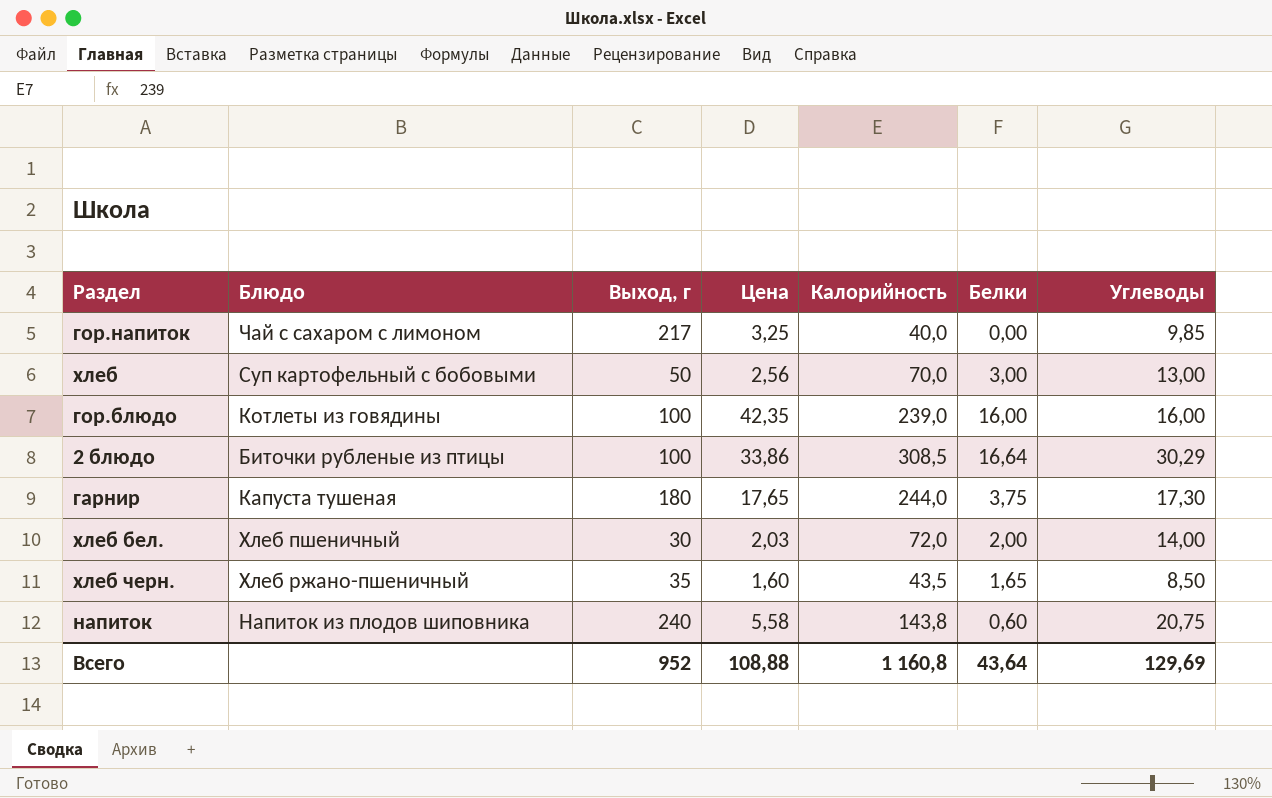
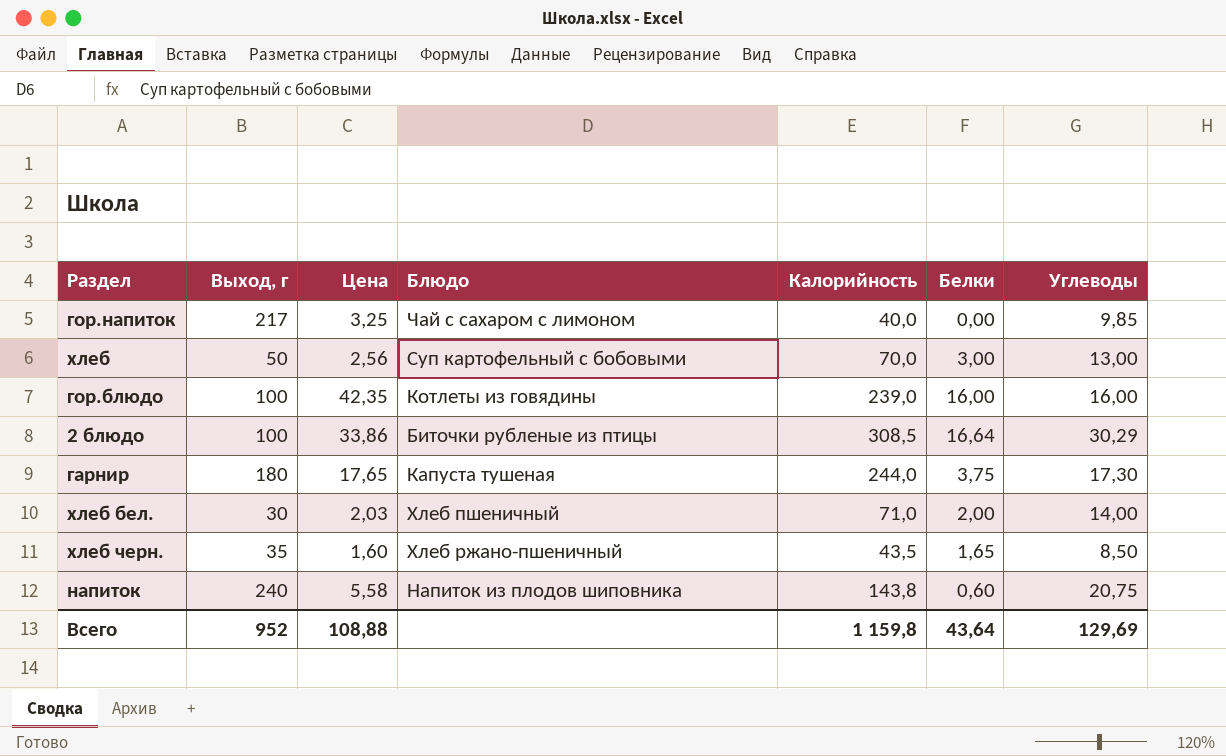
column Блюдо | position: 2 -> 4
хлеб бел. | Калорийность: 72,0 -> 71,0
Всего | Калорийность: 1 160,8 -> 1 159,8

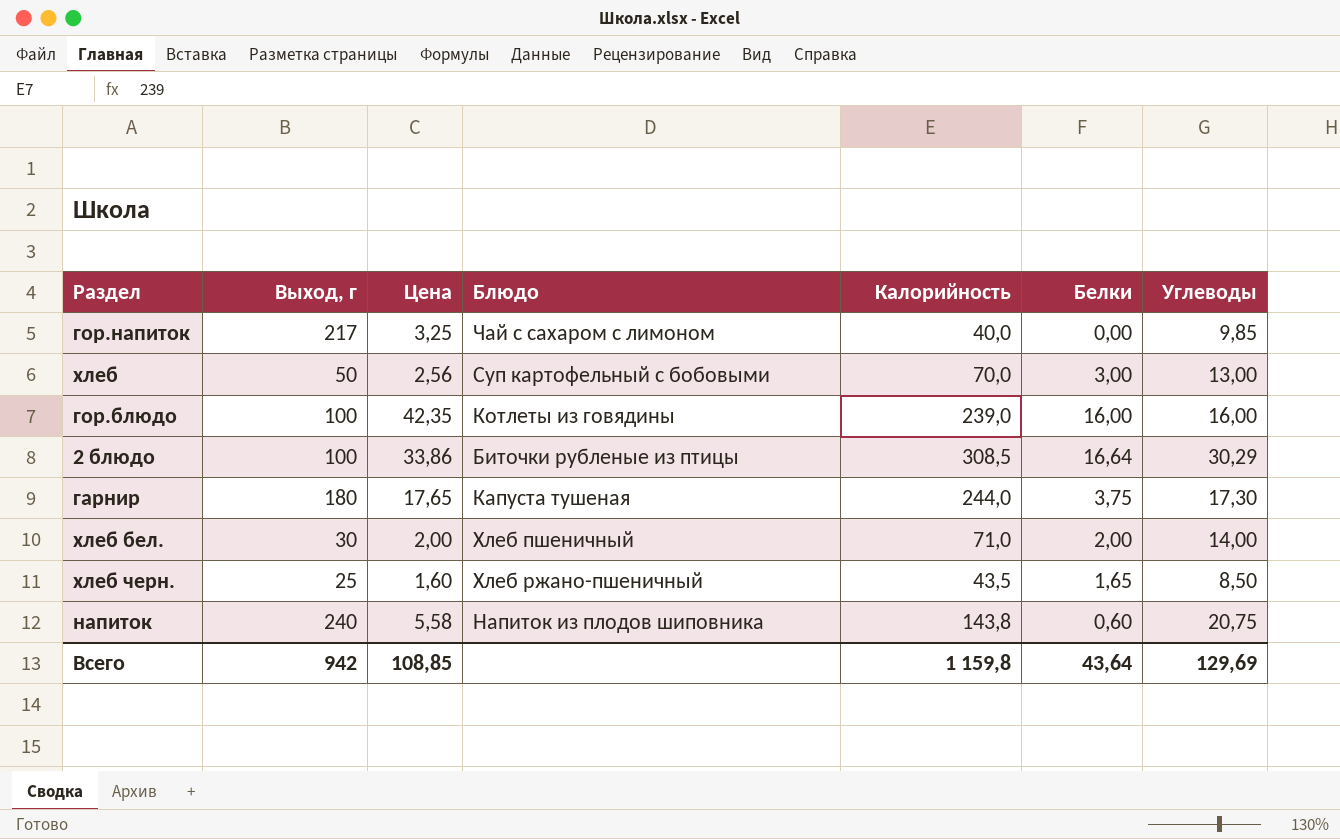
хлеб бел. | Цена: 2,03 -> 2,00
хлеб черн. | Выход, г: 35 -> 25
Всего | Выход, г: 952 -> 942
Всего | Цена: 108,88 -> 108,85

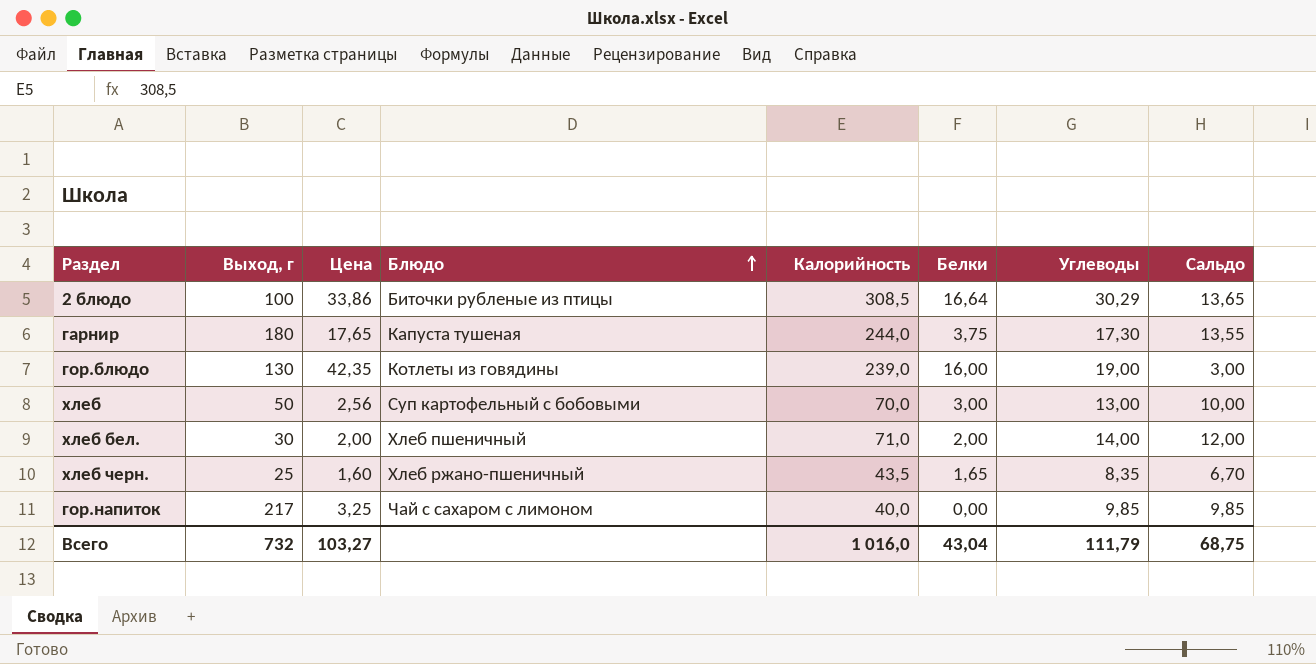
row order: none -> Блюдо ascending
column Сальдо | formula: none -> [Углеводы] - [Белки]
row напиток: 240 | 5,58 | Напиток из плодов шиповника | 143,8 | 0,60 | 20,75 -> none
гор.блюдо | Выход, г: 100 -> 130
гор.блюдо | Углеводы: 16,00 -> 19,00
хлеб черн. | Углеводы: 8,50 -> 8,35
Всего | Выход, г: 942 -> 732
Всего | Цена: 108,85 -> 103,27
Всего | Калорийность: 1 159,8 -> 1 016,0
Всего | Белки: 43,64 -> 43,04
Всего | Углеводы: 129,69 -> 111,79

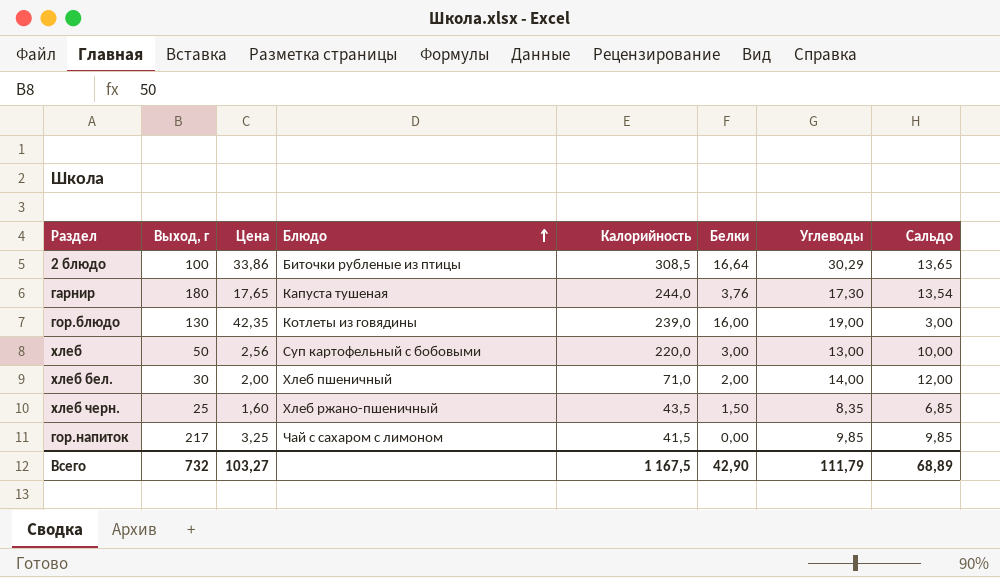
гарнир | Белки: 3,75 -> 3,76
гарнир | Сальдо: 13,55 -> 13,54
хлеб | Калорийность: 70,0 -> 220,0
хлеб черн. | Белки: 1,65 -> 1,50
хлеб черн. | Сальдо: 6,70 -> 6,85
гор.напиток | Калорийность: 40,0 -> 41,5
Всего | Калорийность: 1 016,0 -> 1 167,5
Всего | Белки: 43,04 -> 42,90
Всего | Сальдо: 68,75 -> 68,89

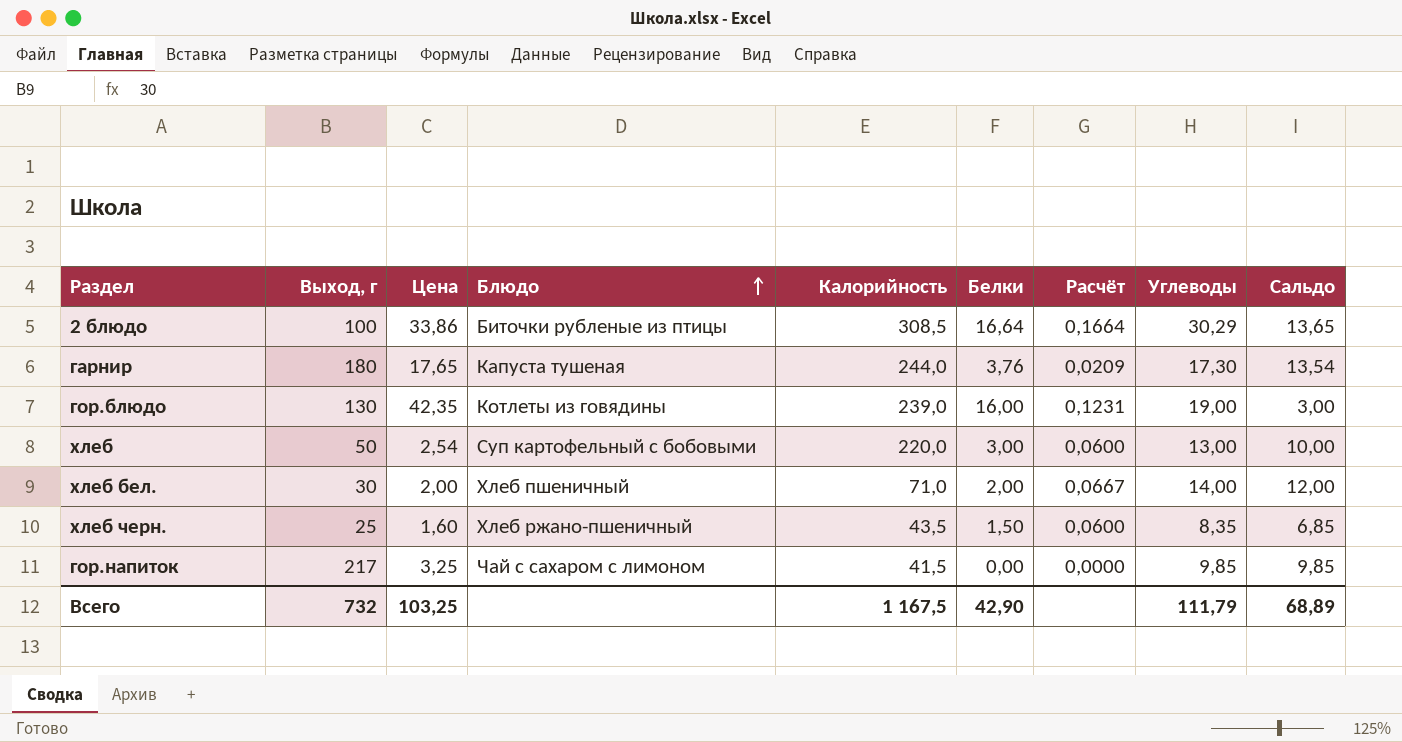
column Расчёт | formula: none -> [Белки] / [Выход, г]
хлеб | Цена: 2,56 -> 2,54
Всего | Цена: 103,27 -> 103,25

